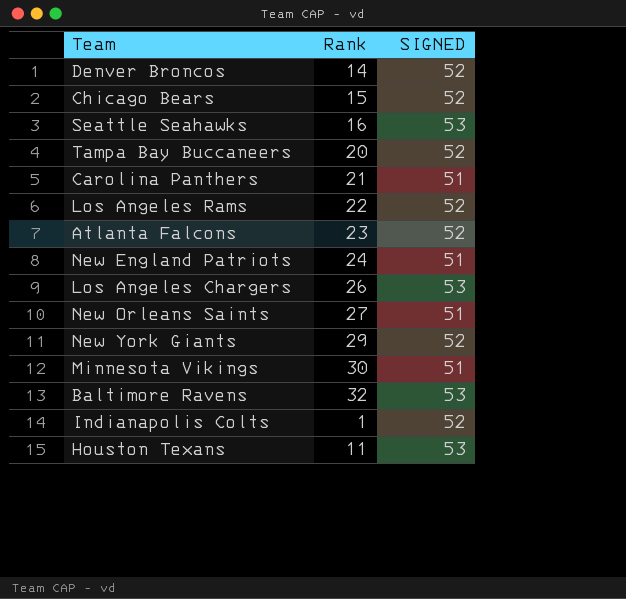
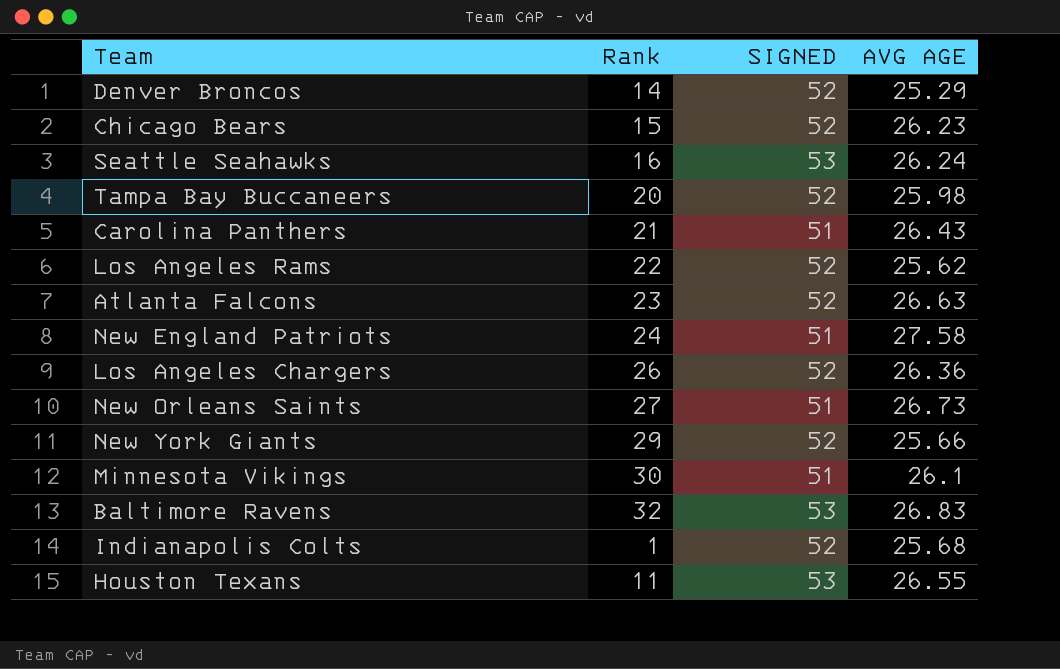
column AVG AGE | position: none -> 4
Los Angeles Chargers | SIGNED: 53 -> 52

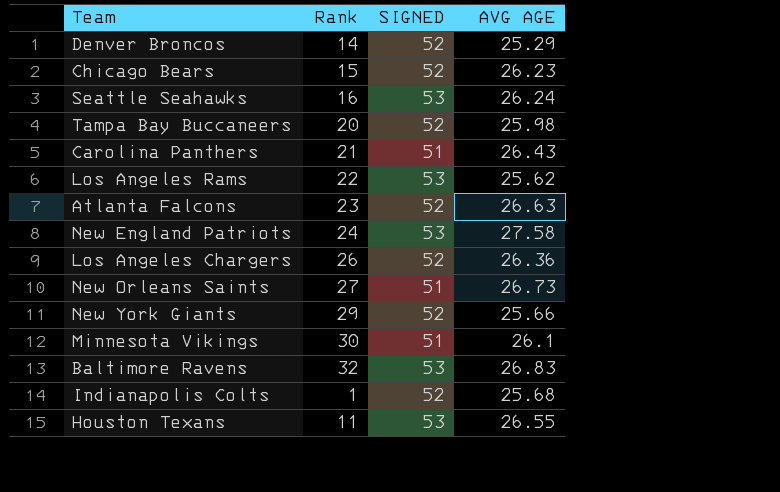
Los Angeles Rams | SIGNED: 52 -> 53
New England Patriots | SIGNED: 51 -> 53

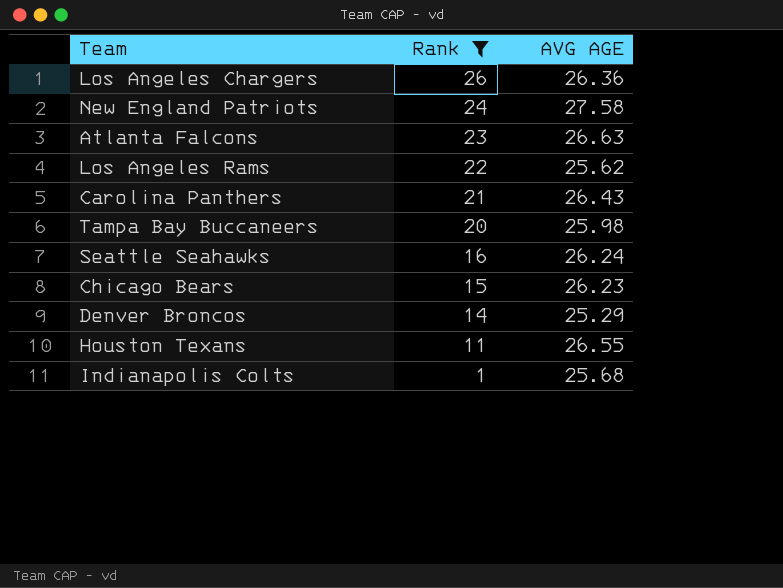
filter: none -> Rank <= 26
row order: none -> Rank descending
column SIGNED | position: 3 -> none

